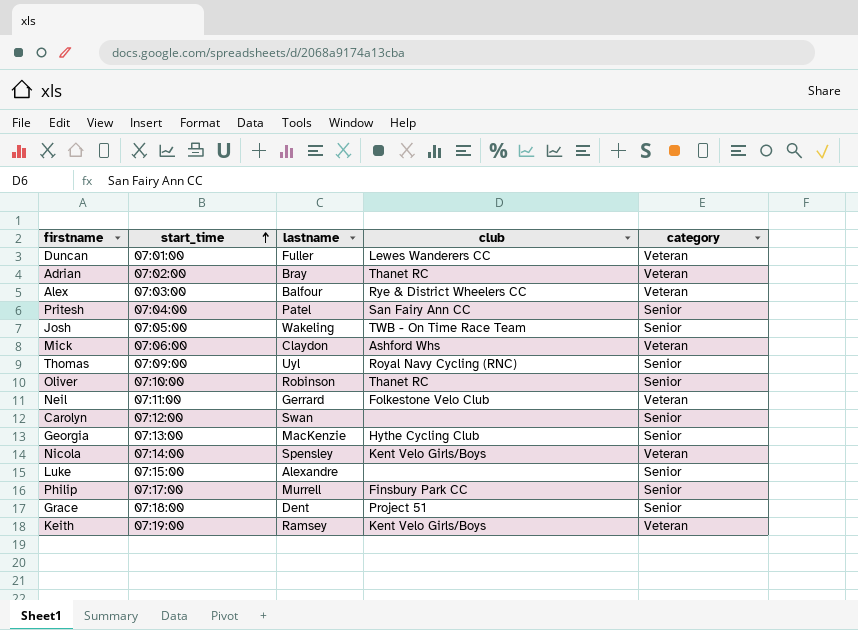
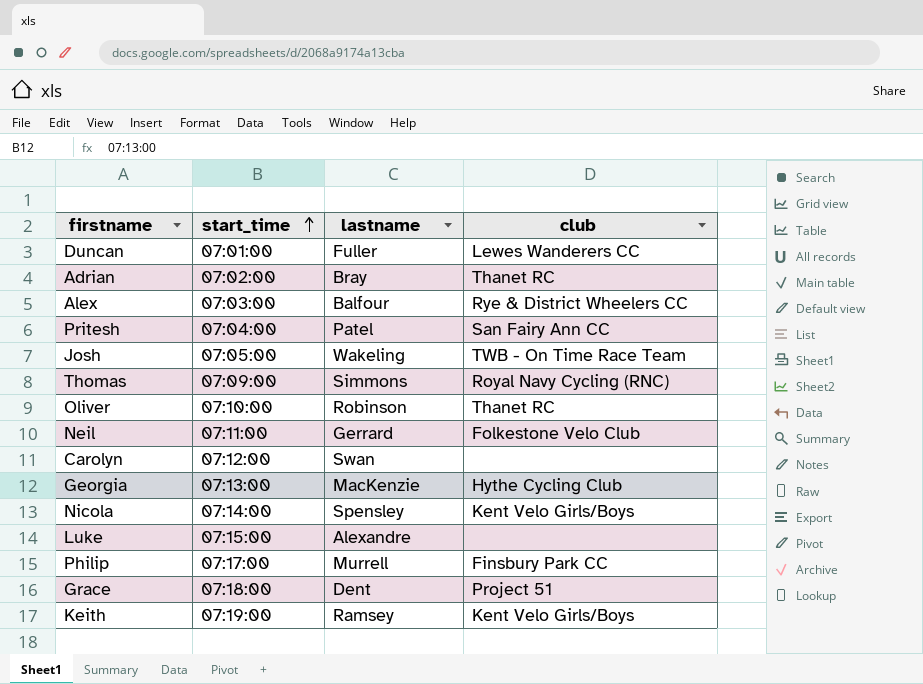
column category | position: 5 -> none
row Mick: 07:06:00 | Claydon | Ashford Whs | Veteran -> none
Thomas | lastname: Uyl -> Simmons

